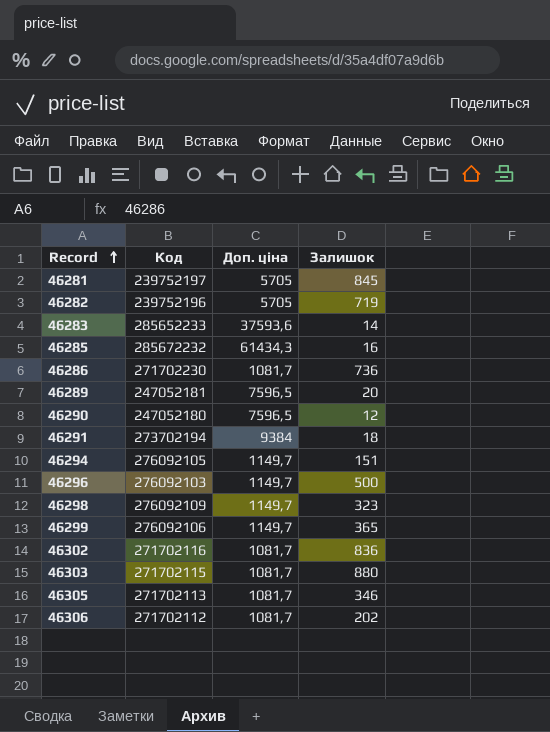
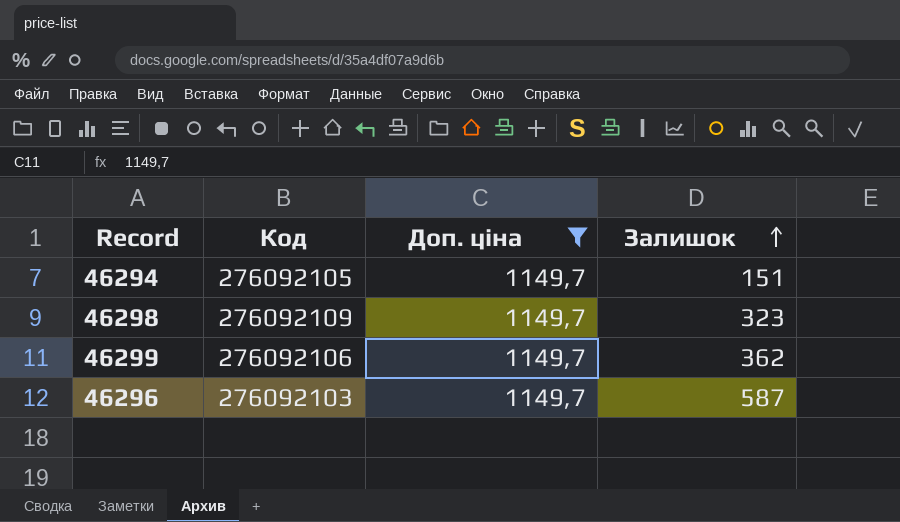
filter: none -> Доп. ціна = 1149,7
row order: Record ascending -> Залишок ascending
46299 | Залишок: 365 -> 362
46296 | Залишок: 500 -> 587

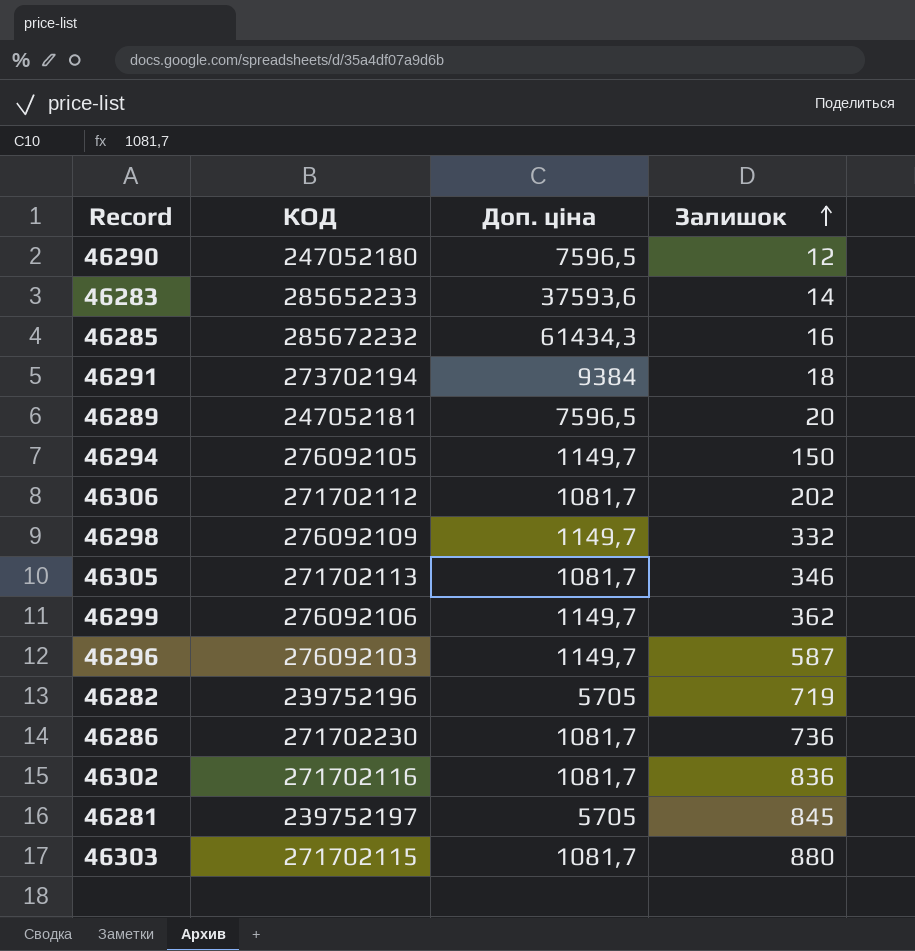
filter: Доп. ціна = 1149,7 -> none
column name: Код -> КОД
46294 | Залишок: 151 -> 150
46298 | Залишок: 323 -> 332

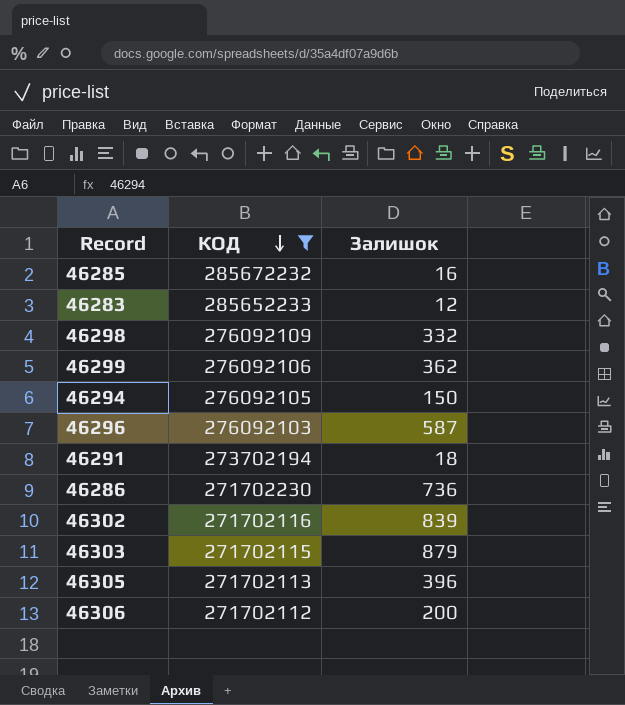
filter: none -> КОД >= 271702112
row order: Залишок ascending -> КОД descending
column Доп. ціна | position: 3 -> none
46283 | Залишок: 14 -> 12
46302 | Залишок: 836 -> 839
46303 | Залишок: 880 -> 879
46305 | Залишок: 346 -> 396
46306 | Залишок: 202 -> 200

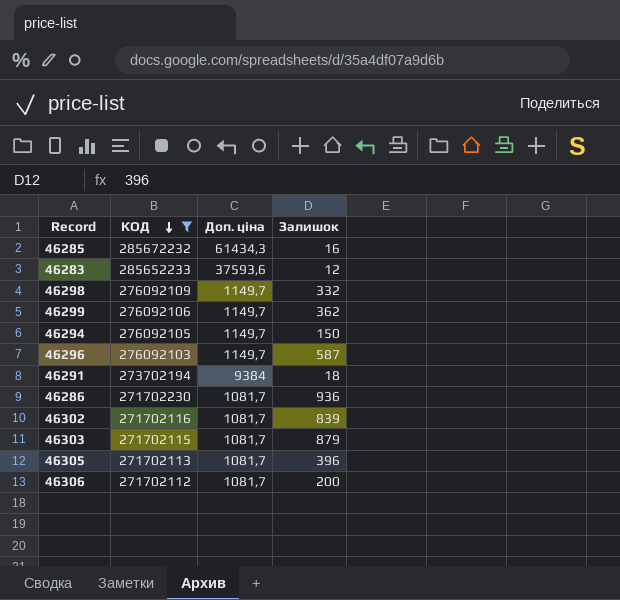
column Доп. ціна | position: none -> 3
46286 | Залишок: 736 -> 936

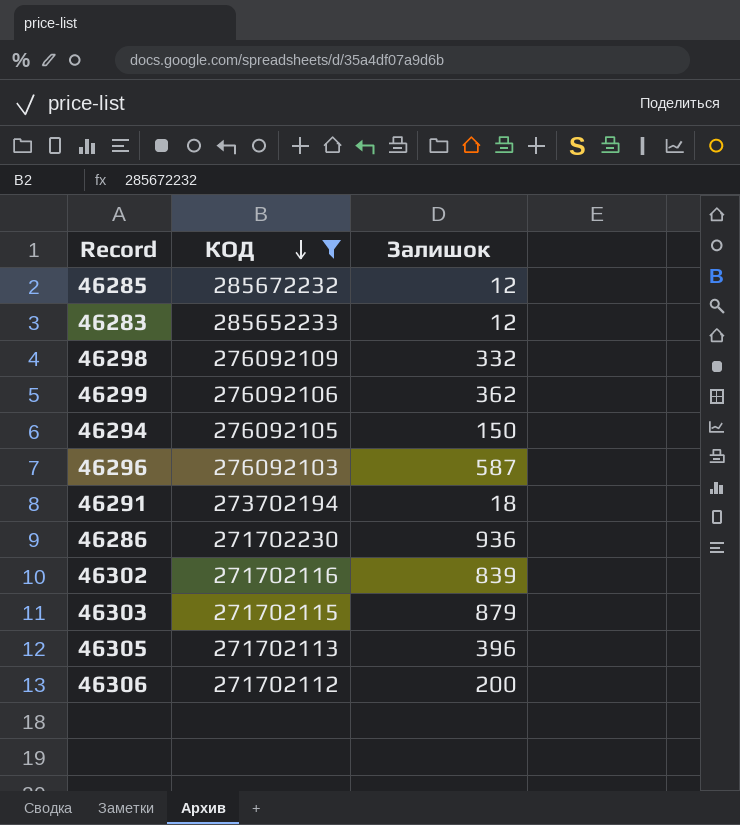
column Доп. ціна | position: 3 -> none
46285 | Залишок: 16 -> 12

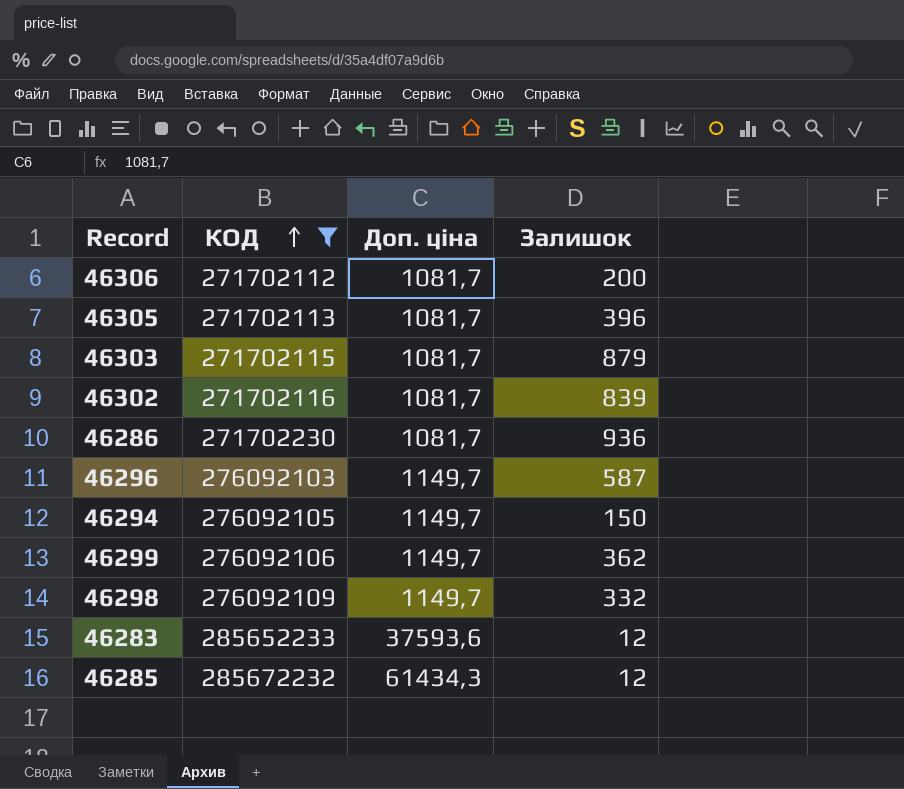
row order: КОД descending -> КОД ascending
column Доп. ціна | position: none -> 3
row 46291: 273702194 | 18 -> none

